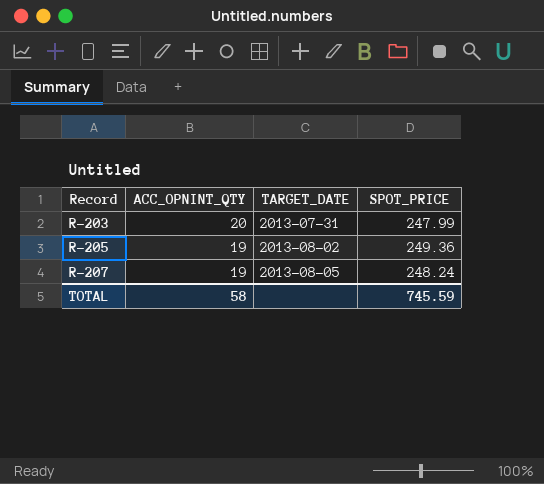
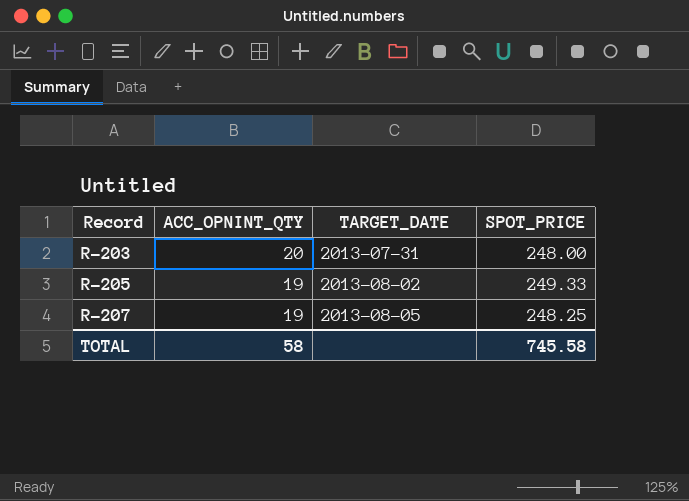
R-203 | SPOT_PRICE: 247.99 -> 248.00
R-205 | SPOT_PRICE: 249.36 -> 249.33
R-207 | SPOT_PRICE: 248.24 -> 248.25
TOTAL | SPOT_PRICE: 745.59 -> 745.58

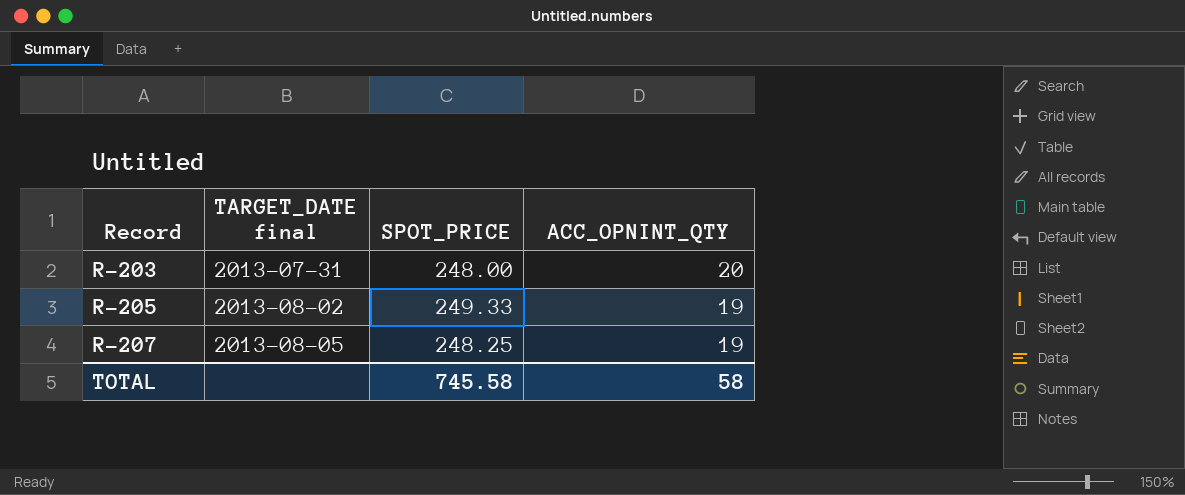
column name: TARGET_DATE -> TARGET_DATE final
column ACC_OPNINT_QTY | position: 2 -> 4

